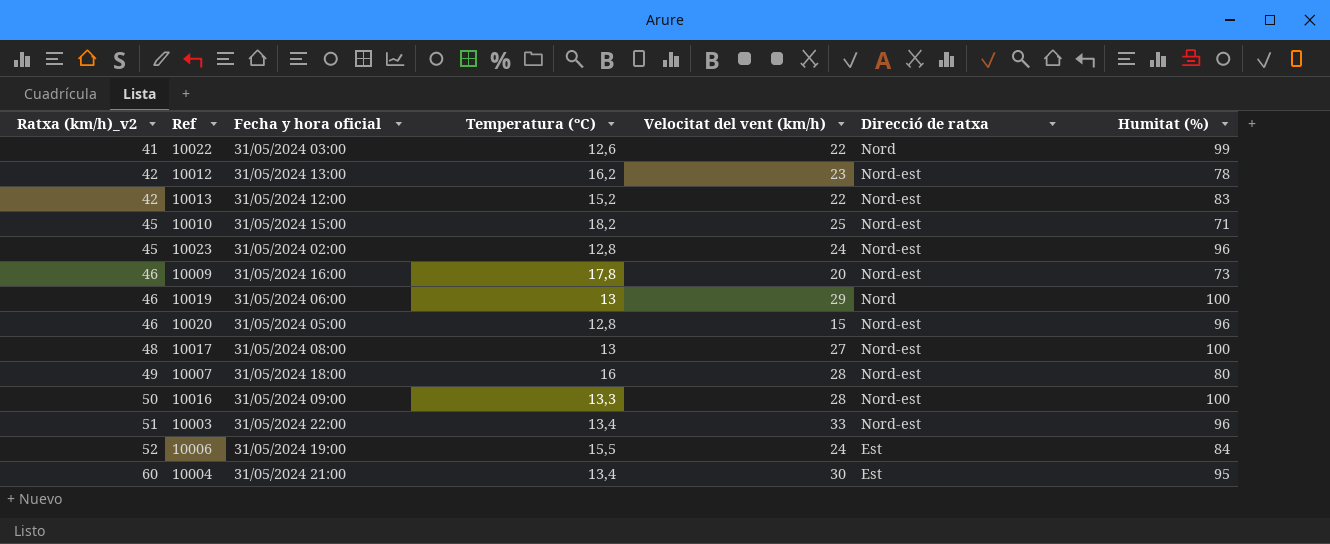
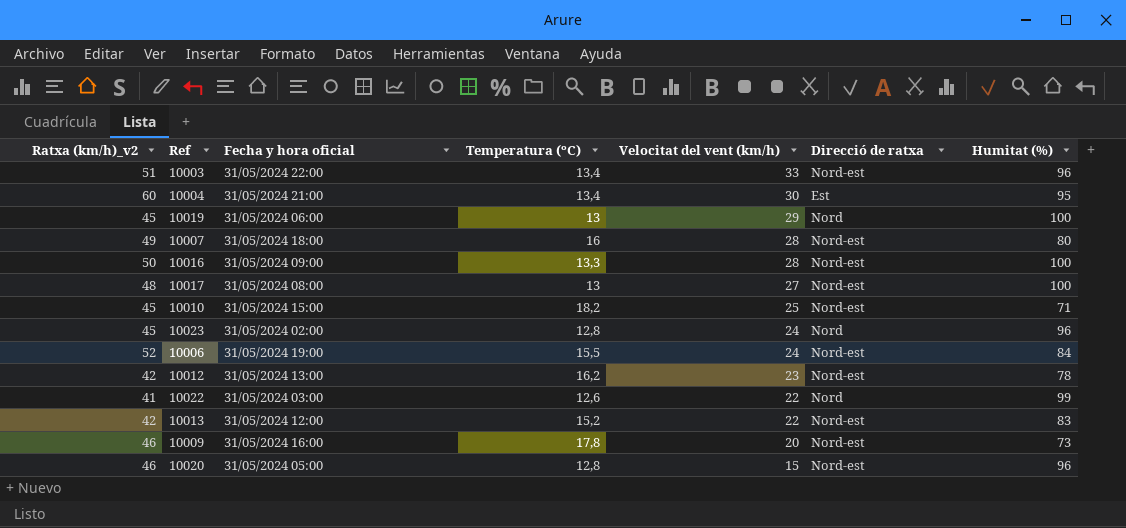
row order: Ratxa (km/h)_v2 ascending -> Velocitat del vent (km/h) descending
10019 | Ratxa (km/h)_v2: 46 -> 45
10023 | Direcció de ratxa: Nord-est -> Nord
10006 | Direcció de ratxa: Est -> Nord-est

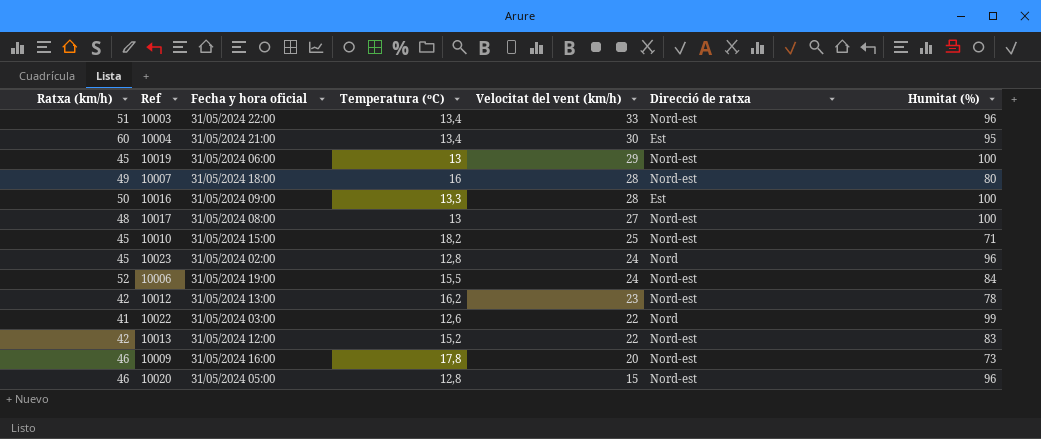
column name: Ratxa (km/h)_v2 -> Ratxa (km/h)
10019 | Direcció de ratxa: Nord -> Nord-est
10016 | Direcció de ratxa: Nord-est -> Est

